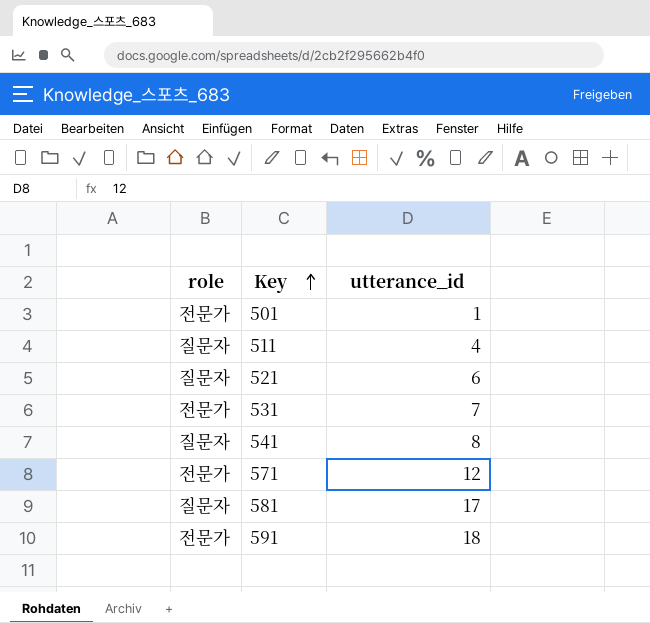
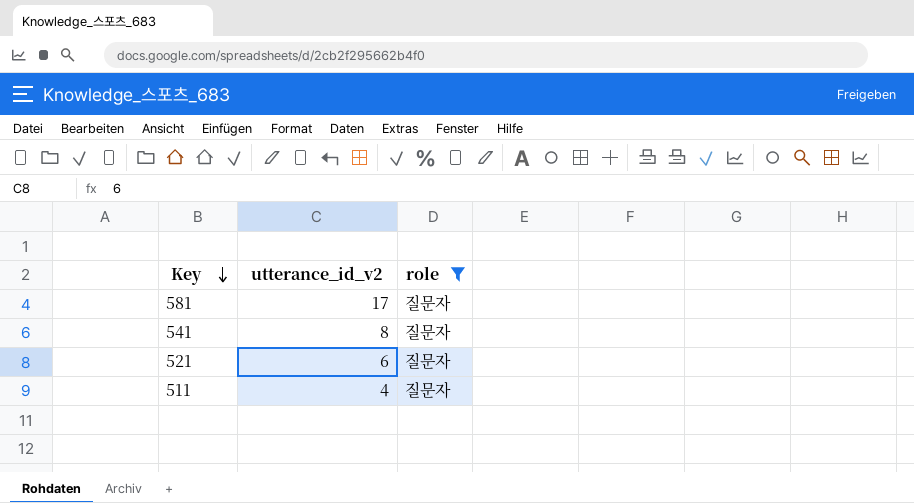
filter: none -> role = 질문자
row order: Key ascending -> Key descending
column name: utterance_id -> utterance_id_v2
column role | position: 1 -> 3

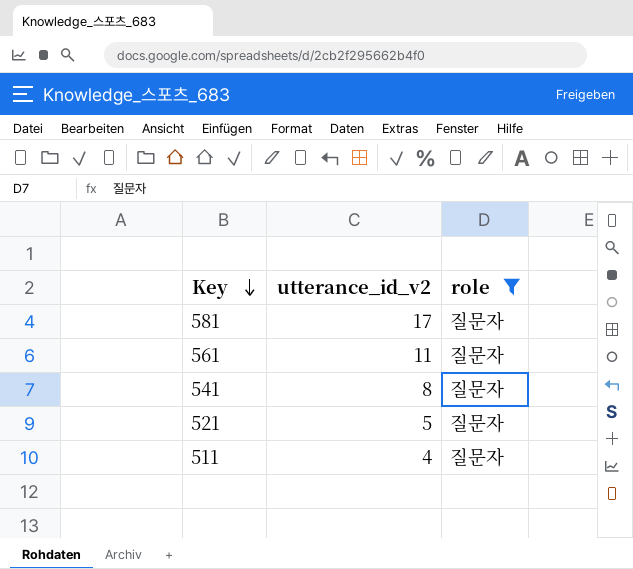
row 561: none -> 11 | 질문자
521 | utterance_id_v2: 6 -> 5

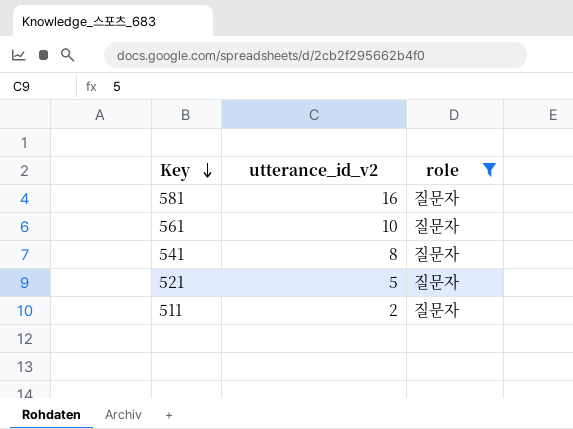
581 | utterance_id_v2: 17 -> 16
561 | utterance_id_v2: 11 -> 10
511 | utterance_id_v2: 4 -> 2

